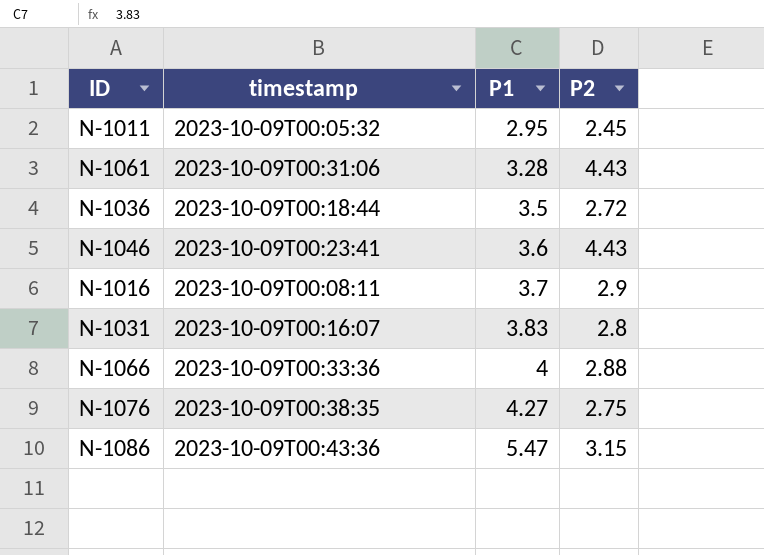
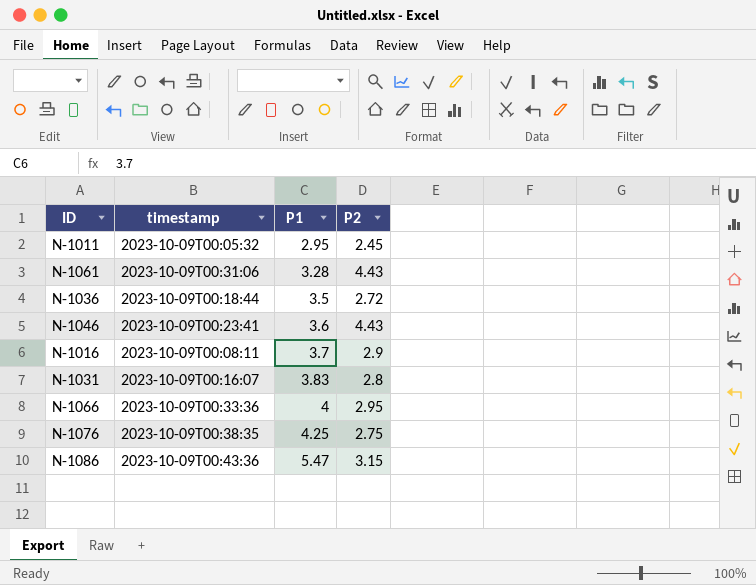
N-1066 | P2: 2.88 -> 2.95
N-1076 | P1: 4.27 -> 4.25

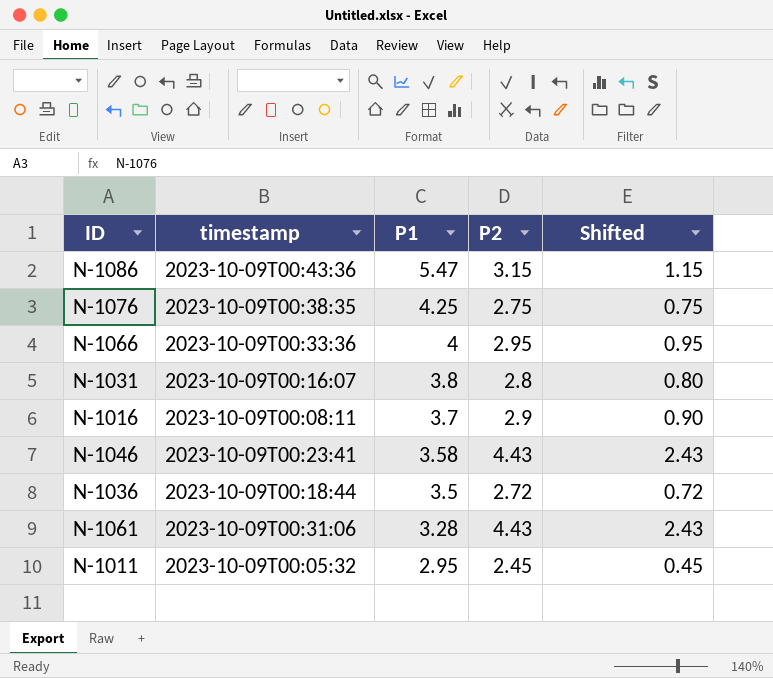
row order: P1 ascending -> P1 descending
column Shifted | formula: none -> [P2] - 2
N-1031 | P1: 3.83 -> 3.8
N-1046 | P1: 3.6 -> 3.58

